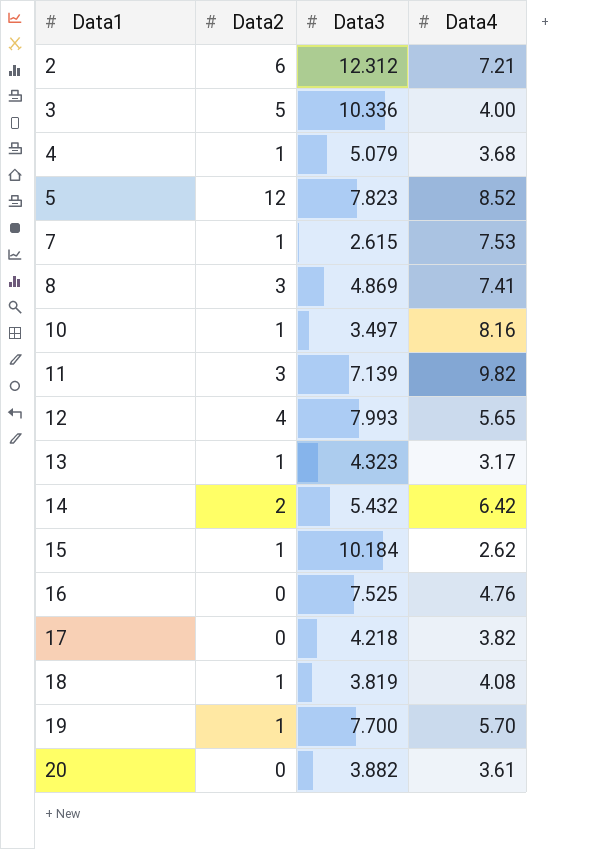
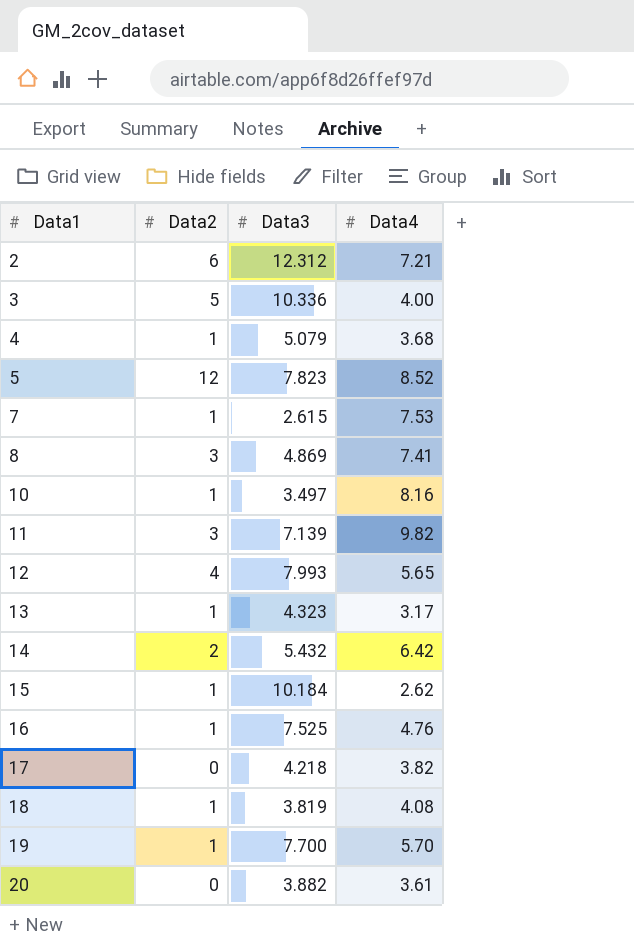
16 | Data2: 0 -> 1

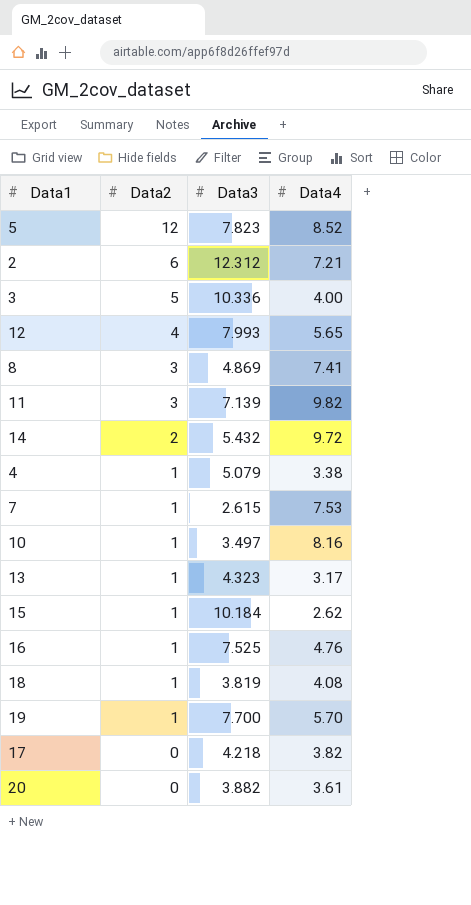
row order: Data1 ascending -> Data2 descending
14 | Data4: 6.42 -> 9.72
4 | Data4: 3.68 -> 3.38

